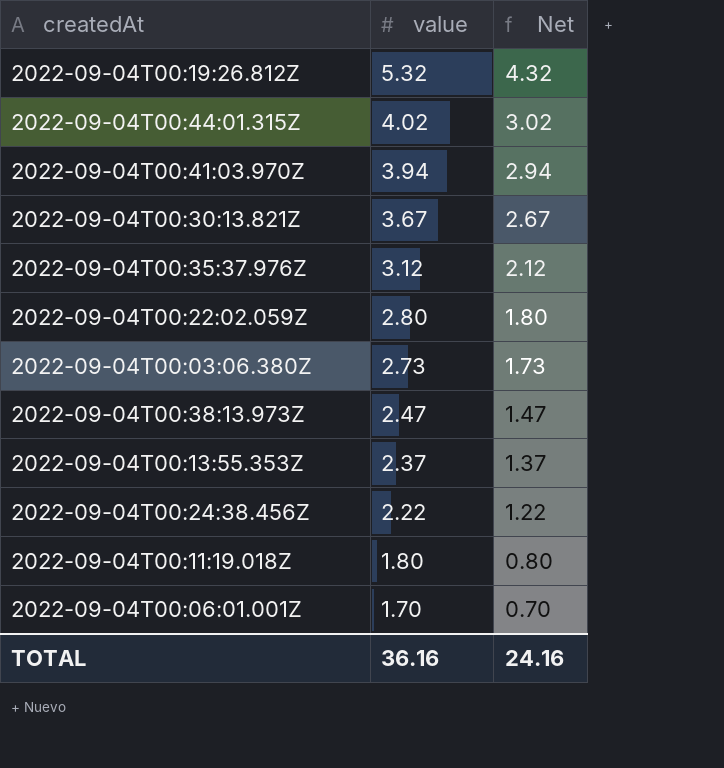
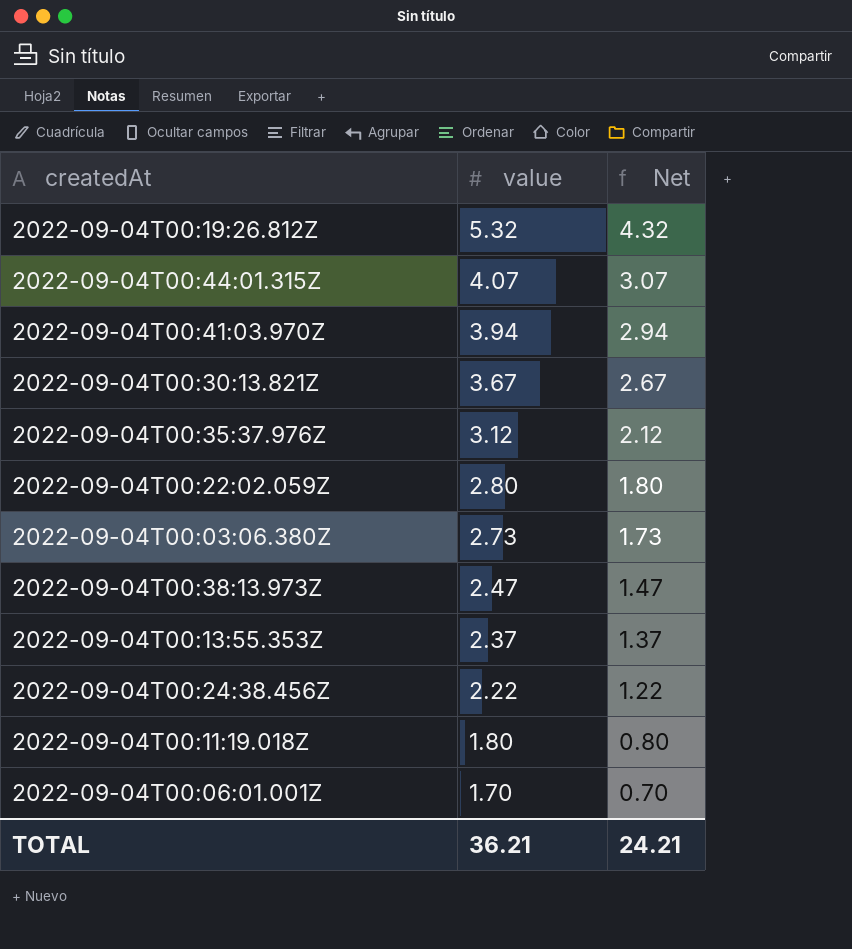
2022-09-04T00:44:01.315Z | value: 4.02 -> 4.07
2022-09-04T00:44:01.315Z | Net: 3.02 -> 3.07
TOTAL | value: 36.16 -> 36.21
TOTAL | Net: 24.16 -> 24.21

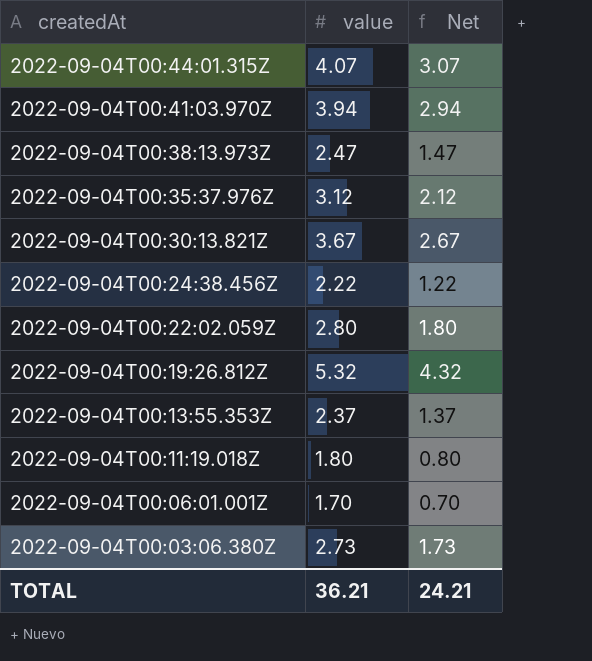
row order: value descending -> createdAt descending

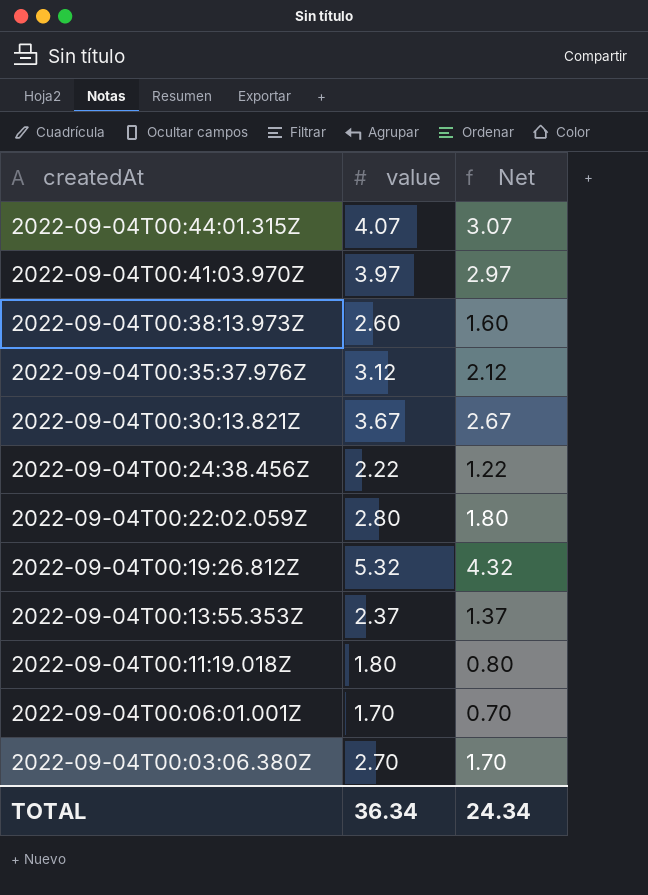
2022-09-04T00:41:03.970Z | value: 3.94 -> 3.97
2022-09-04T00:41:03.970Z | Net: 2.94 -> 2.97
2022-09-04T00:38:13.973Z | value: 2.47 -> 2.60
2022-09-04T00:38:13.973Z | Net: 1.47 -> 1.60
2022-09-04T00:03:06.380Z | value: 2.73 -> 2.70
2022-09-04T00:03:06.380Z | Net: 1.73 -> 1.70
TOTAL | value: 36.21 -> 36.34
TOTAL | Net: 24.21 -> 24.34

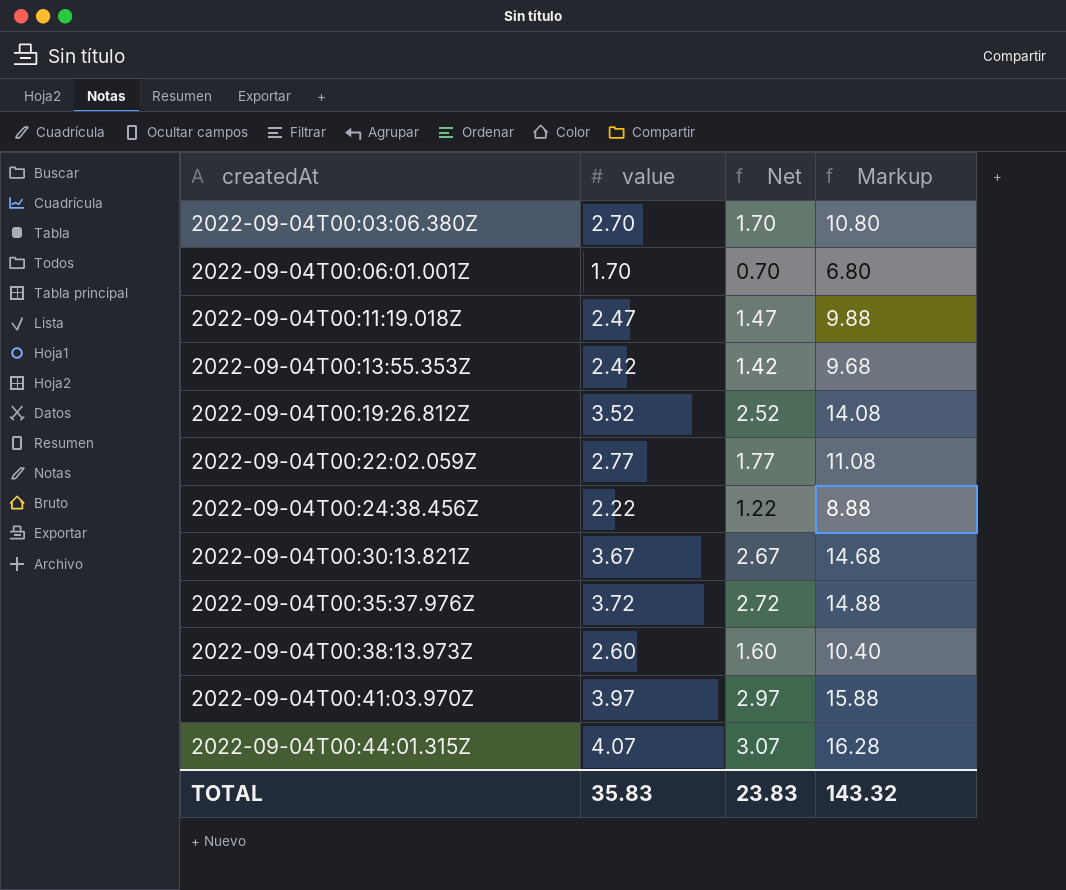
row order: createdAt descending -> createdAt ascending
column Markup | formula: none -> [value] * 4
2022-09-04T00:11:19.018Z | value: 1.80 -> 2.47
2022-09-04T00:11:19.018Z | Net: 0.80 -> 1.47
2022-09-04T00:13:55.353Z | value: 2.37 -> 2.42
2022-09-04T00:13:55.353Z | Net: 1.37 -> 1.42
2022-09-04T00:19:26.812Z | value: 5.32 -> 3.52
2022-09-04T00:19:26.812Z | Net: 4.32 -> 2.52
2022-09-04T00:22:02.059Z | value: 2.80 -> 2.77
2022-09-04T00:22:02.059Z | Net: 1.80 -> 1.77
2022-09-04T00:35:37.976Z | value: 3.12 -> 3.72
2022-09-04T00:35:37.976Z | Net: 2.12 -> 2.72
TOTAL | value: 36.34 -> 35.83
TOTAL | Net: 24.34 -> 23.83

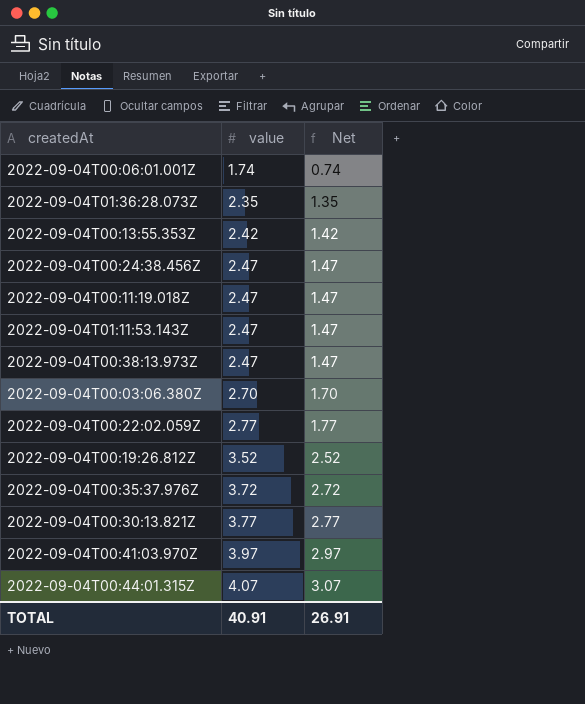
row order: createdAt ascending -> value ascending
column Markup | formula: [value] * 4 -> none
2022-09-04T00:06:01.001Z | value: 1.70 -> 1.74
2022-09-04T00:06:01.001Z | Net: 0.70 -> 0.74
row 2022-09-04T01:36:28.073Z: none -> 2.35 | 1.35
2022-09-04T00:24:38.456Z | value: 2.22 -> 2.47
2022-09-04T00:24:38.456Z | Net: 1.22 -> 1.47
row 2022-09-04T01:11:53.143Z: none -> 2.47 | 1.47
2022-09-04T00:38:13.973Z | value: 2.60 -> 2.47
2022-09-04T00:38:13.973Z | Net: 1.60 -> 1.47
2022-09-04T00:30:13.821Z | value: 3.67 -> 3.77
2022-09-04T00:30:13.821Z | Net: 2.67 -> 2.77
TOTAL | value: 35.83 -> 40.91
TOTAL | Net: 23.83 -> 26.91

